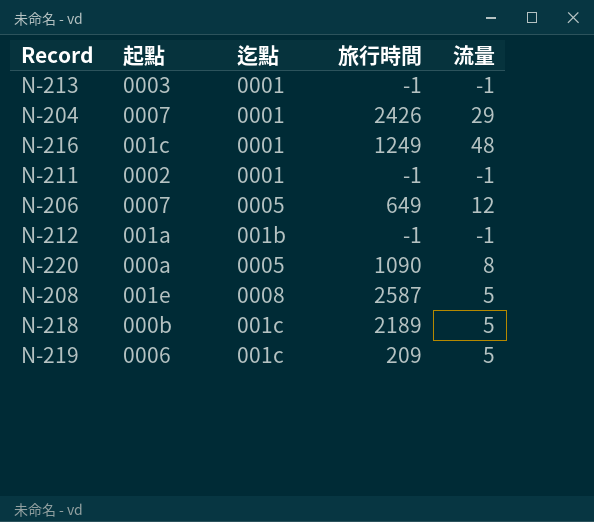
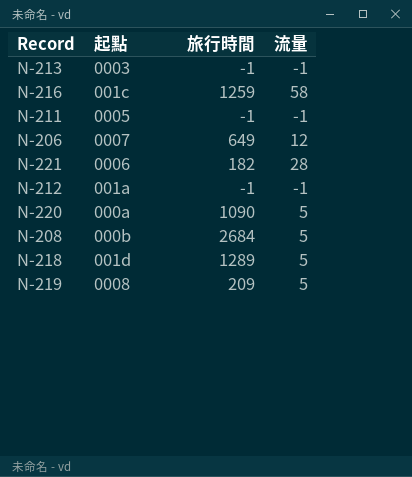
column 迄點 | position: 3 -> none
row N-204: 0007 | 0001 | 2426 | 29 -> none
N-216 | 旅行時間: 1249 -> 1259
N-216 | 流量: 48 -> 58
N-211 | 起點: 0002 -> 0005
row N-221: none -> 0006 | 182 | 28
N-220 | 流量: 8 -> 5
N-208 | 起點: 001e -> 000b
N-208 | 旅行時間: 2587 -> 2684
N-218 | 起點: 000b -> 001d
N-218 | 旅行時間: 2189 -> 1289
N-219 | 起點: 0006 -> 0008

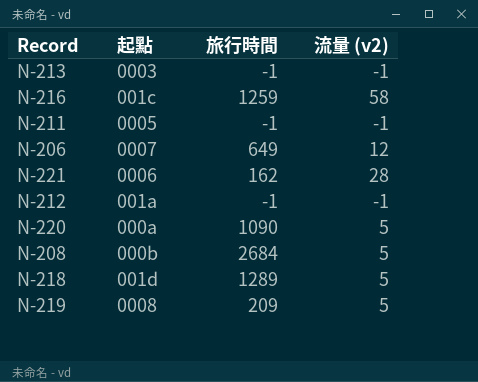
column name: 流量 -> 流量 (v2)
N-221 | 旅行時間: 182 -> 162

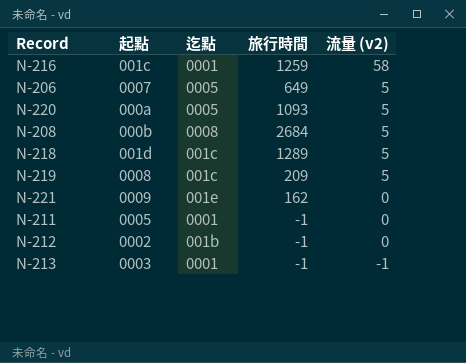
row order: none -> 流量 (v2) descending
column 迄點 | position: none -> 3
N-206 | 流量 (v2): 12 -> 5
N-220 | 旅行時間: 1090 -> 1093
N-221 | 起點: 0006 -> 0009
N-221 | 流量 (v2): 28 -> 0
N-211 | 流量 (v2): -1 -> 0
N-212 | 起點: 001a -> 0002
N-212 | 流量 (v2): -1 -> 0

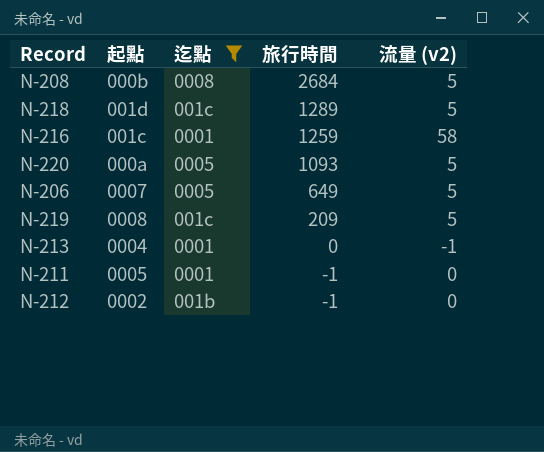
filter: none -> 迄點 != 001e
row order: 流量 (v2) descending -> 旅行時間 descending
N-213 | 起點: 0003 -> 0004
N-213 | 旅行時間: -1 -> 0

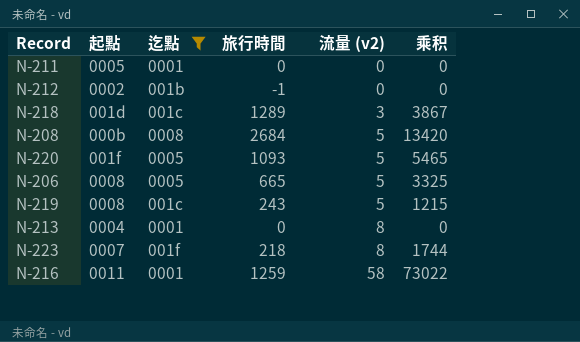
row order: 旅行時間 descending -> 流量 (v2) ascending
column 乘积 | formula: none -> [旅行時間] * [流量 (v2)]
N-211 | 旅行時間: -1 -> 0
N-218 | 流量 (v2): 5 -> 3
N-220 | 起點: 000a -> 001f
N-206 | 起點: 0007 -> 0008
N-206 | 旅行時間: 649 -> 665
N-219 | 旅行時間: 209 -> 243
N-213 | 流量 (v2): -1 -> 8
row N-223: none -> 0007 | 001f | 218 | 8 | 1744
N-216 | 起點: 001c -> 0011

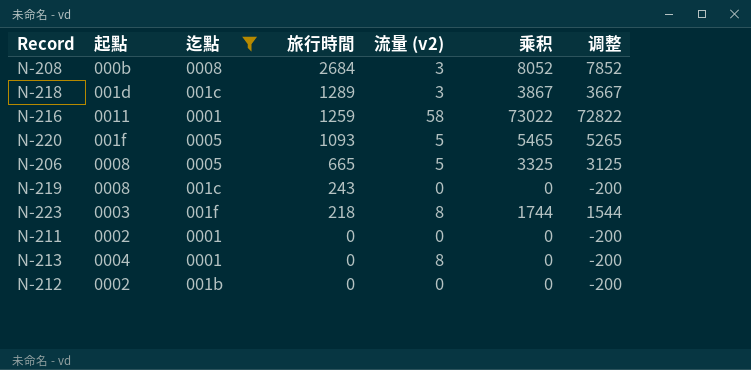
row order: 流量 (v2) ascending -> 旅行時間 descending
column 调整 | formula: none -> [乘积] - 200
N-208 | 流量 (v2): 5 -> 3
N-208 | 乘积: 13420 -> 8052
N-219 | 流量 (v2): 5 -> 0
N-219 | 乘积: 1215 -> 0
N-223 | 起點: 0007 -> 0003
N-211 | 起點: 0005 -> 0002
N-212 | 旅行時間: -1 -> 0

